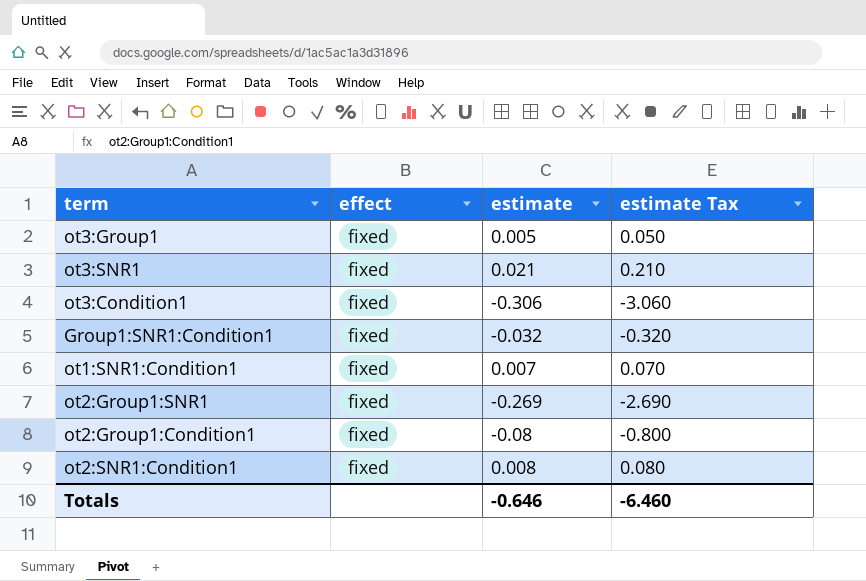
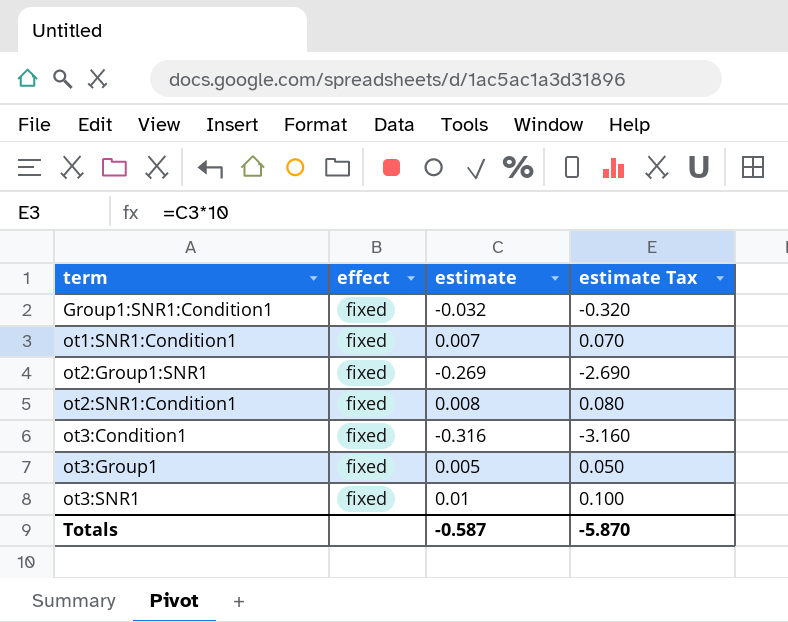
row order: none -> term ascending
row ot2:Group1:Condition1: fixed | -0.08 | -0.800 -> none
ot3:Condition1 | estimate: -0.306 -> -0.316
ot3:Condition1 | estimate Tax: -3.060 -> -3.160
ot3:SNR1 | estimate: 0.021 -> 0.01
ot3:SNR1 | estimate Tax: 0.210 -> 0.100
Totals | estimate: -0.646 -> -0.587
Totals | estimate Tax: -6.460 -> -5.870

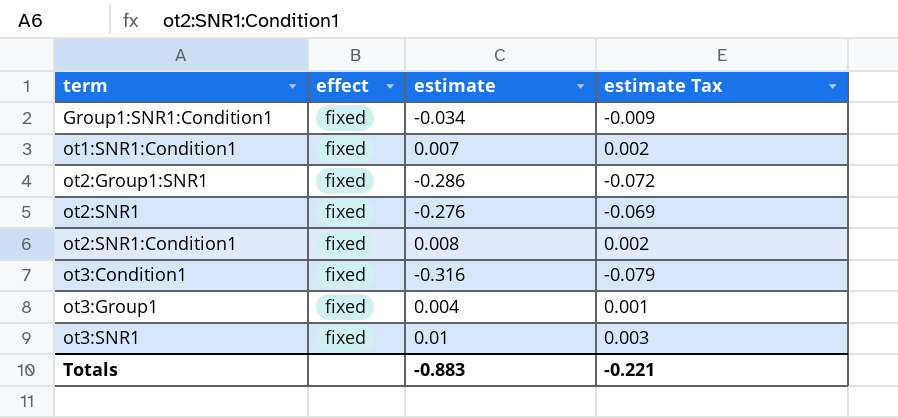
column estimate Tax | formula: [estimate] * 10 -> [estimate] * 0.25
Group1:SNR1:Condition1 | estimate: -0.032 -> -0.034
ot2:Group1:SNR1 | estimate: -0.269 -> -0.286
row ot2:SNR1: none -> fixed | -0.276 | -0.069
ot3:Group1 | estimate: 0.005 -> 0.004
Totals | estimate: -0.587 -> -0.883
Totals | estimate Tax: -5.870 -> -0.221

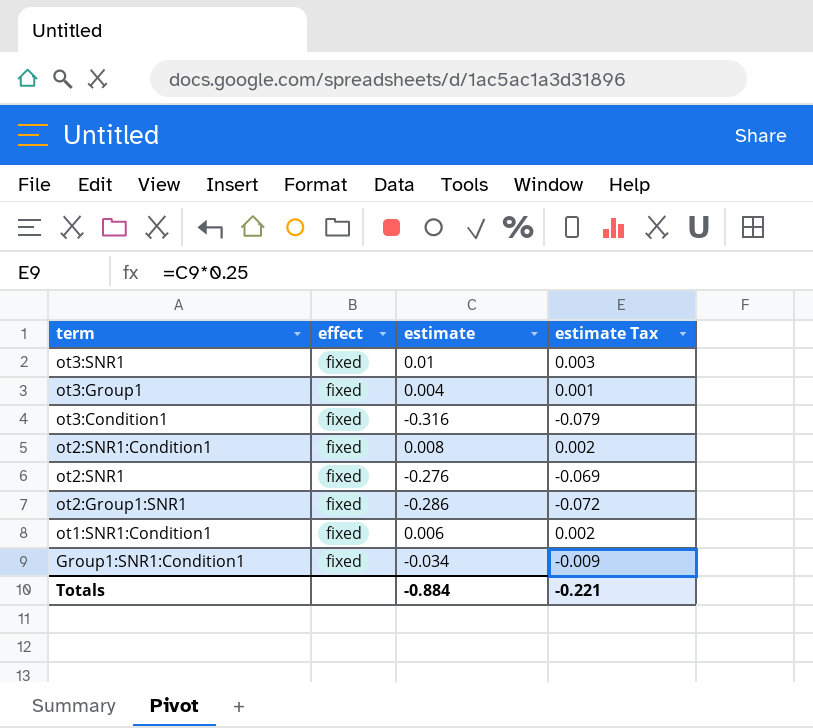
row order: term ascending -> term descending
ot1:SNR1:Condition1 | estimate: 0.007 -> 0.006
Totals | estimate: -0.883 -> -0.884

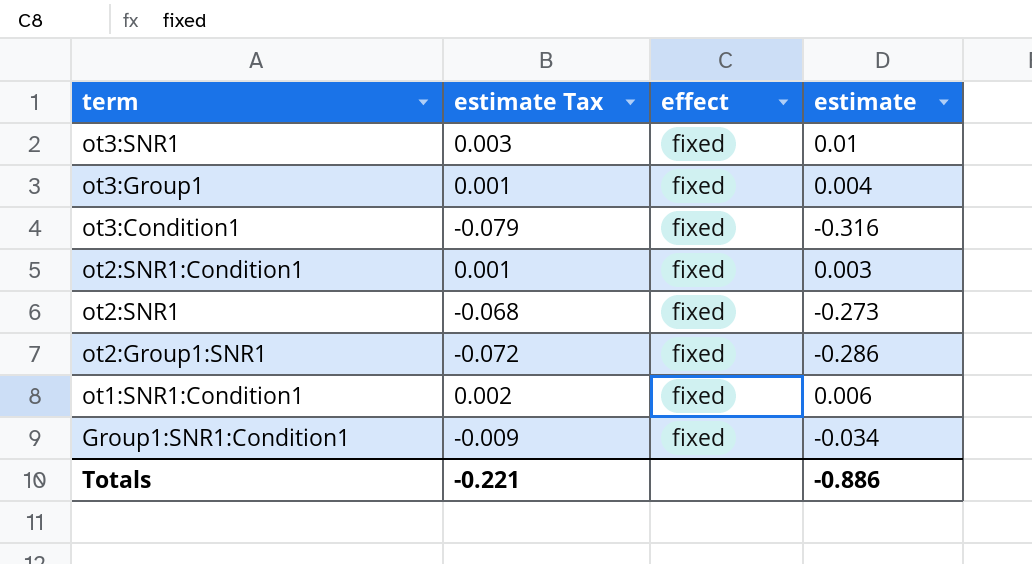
column estimate Tax | position: 4 -> 2
ot2:SNR1:Condition1 | estimate Tax: 0.002 -> 0.001
ot2:SNR1:Condition1 | estimate: 0.008 -> 0.003
ot2:SNR1 | estimate Tax: -0.069 -> -0.068
ot2:SNR1 | estimate: -0.276 -> -0.273
Totals | estimate: -0.884 -> -0.886

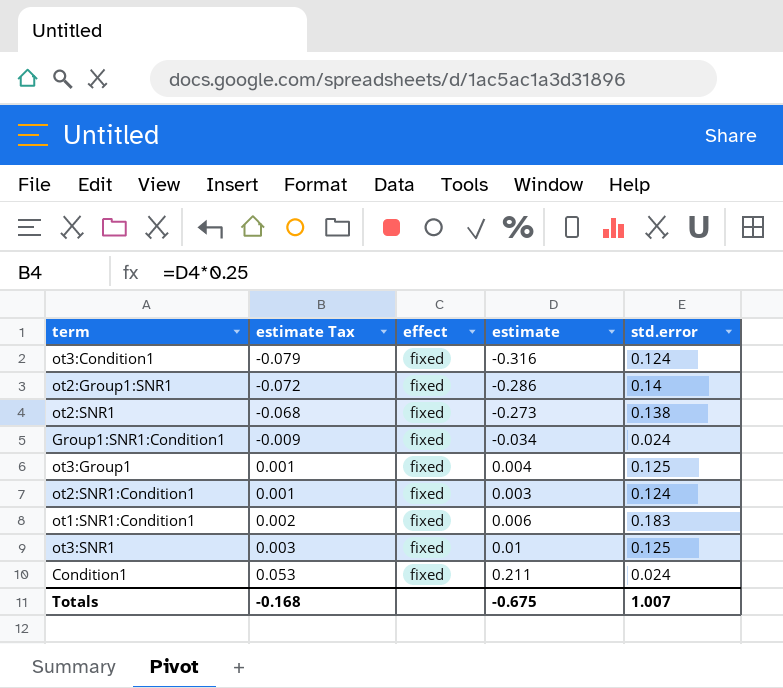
row order: term descending -> estimate Tax ascending
column std.error | position: none -> 5
row Condition1: none -> 0.053 | fixed | 0.211 | 0.024
Totals | estimate Tax: -0.221 -> -0.168
Totals | estimate: -0.886 -> -0.675

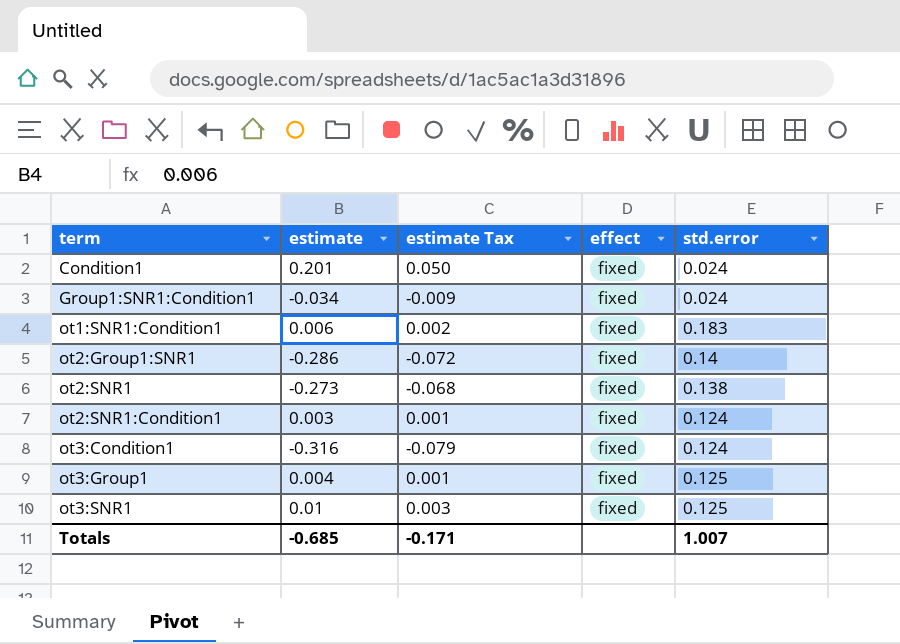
row order: estimate Tax ascending -> term ascending
column estimate | position: 4 -> 2
Condition1 | estimate: 0.211 -> 0.201
Condition1 | estimate Tax: 0.053 -> 0.050
Totals | estimate: -0.675 -> -0.685
Totals | estimate Tax: -0.168 -> -0.171

